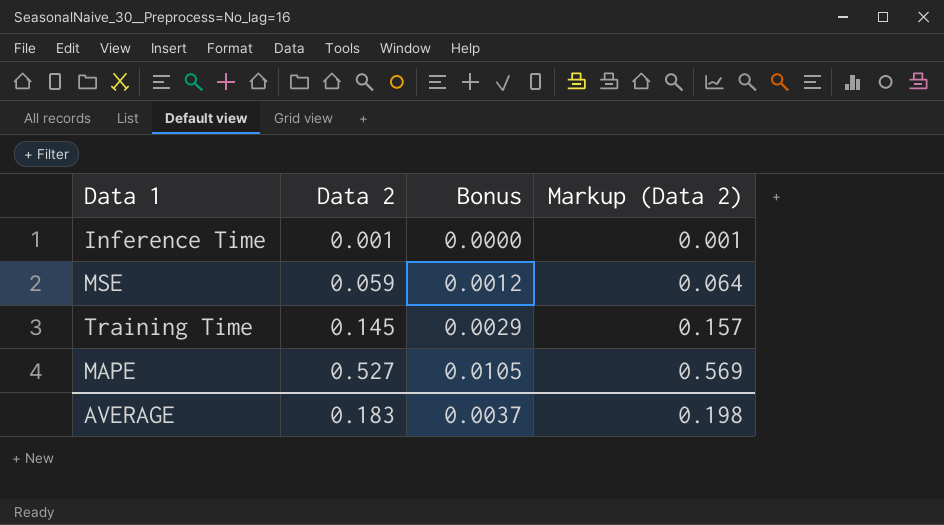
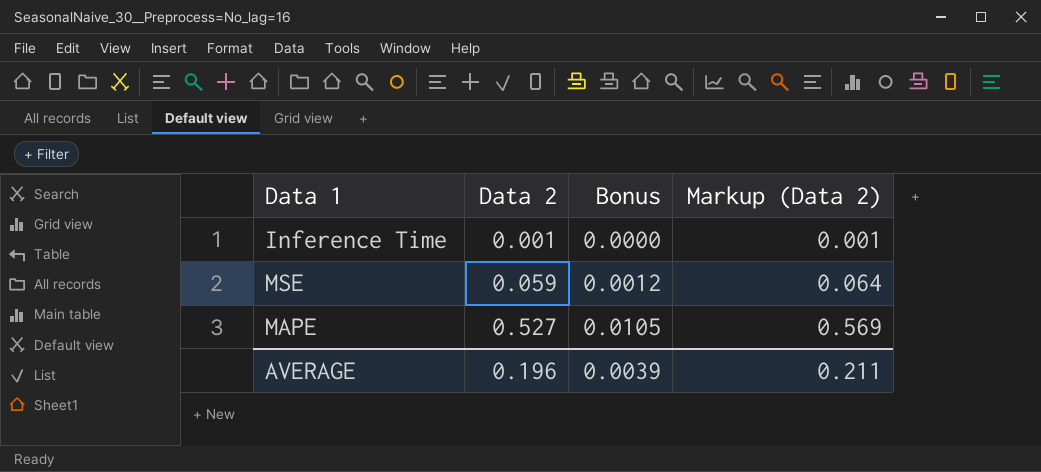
row Training Time: 0.145 | 0.0029 | 0.157 -> none
AVERAGE | Data 2: 0.183 -> 0.196
AVERAGE | Bonus: 0.0037 -> 0.0039
AVERAGE | Markup (Data 2): 0.198 -> 0.211

